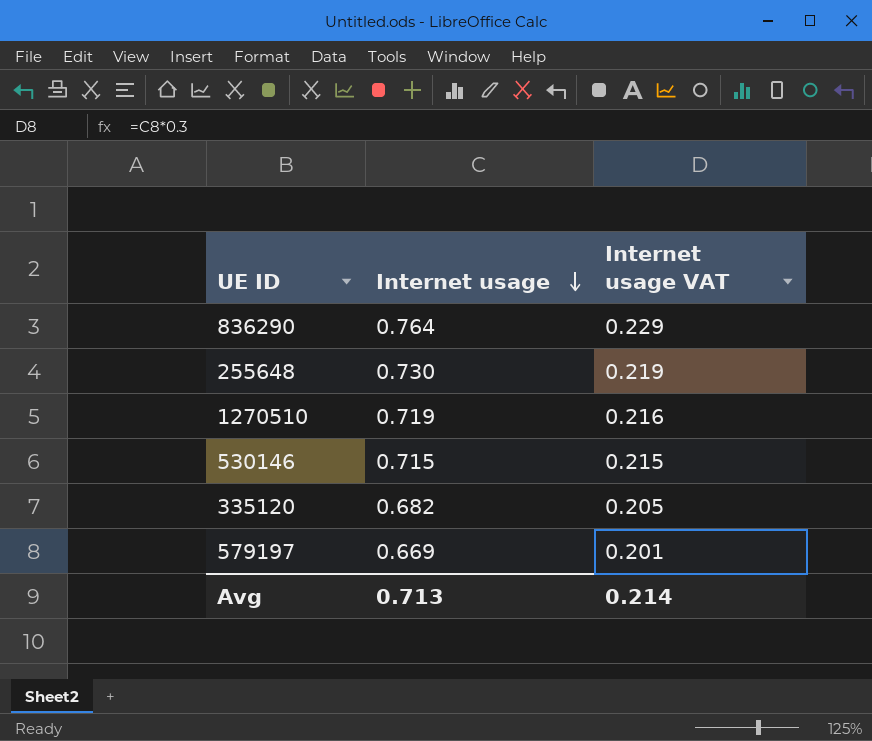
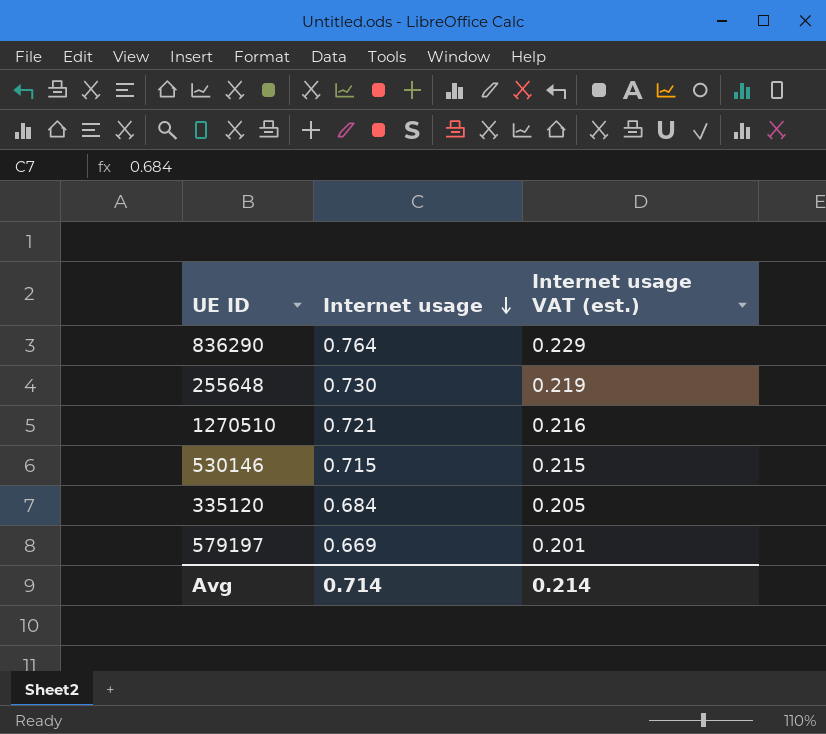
column name: Internet usage VAT -> Internet usage VAT (est.)
1270510 | Internet usage: 0.719 -> 0.721
335120 | Internet usage: 0.682 -> 0.684
Avg | Internet usage: 0.713 -> 0.714

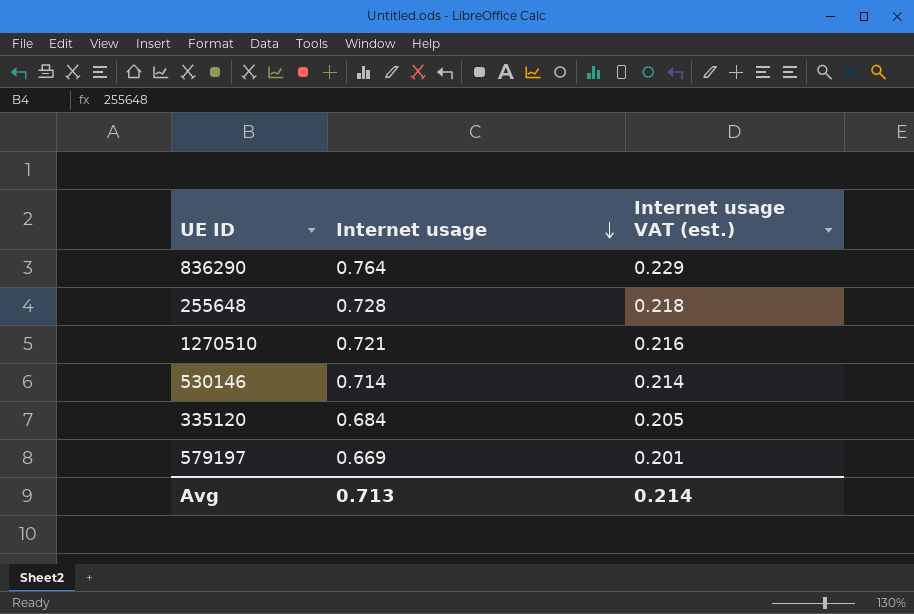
255648 | Internet usage: 0.730 -> 0.728
255648 | Internet usage VAT (est.): 0.219 -> 0.218
530146 | Internet usage: 0.715 -> 0.714
530146 | Internet usage VAT (est.): 0.215 -> 0.214
Avg | Internet usage: 0.714 -> 0.713

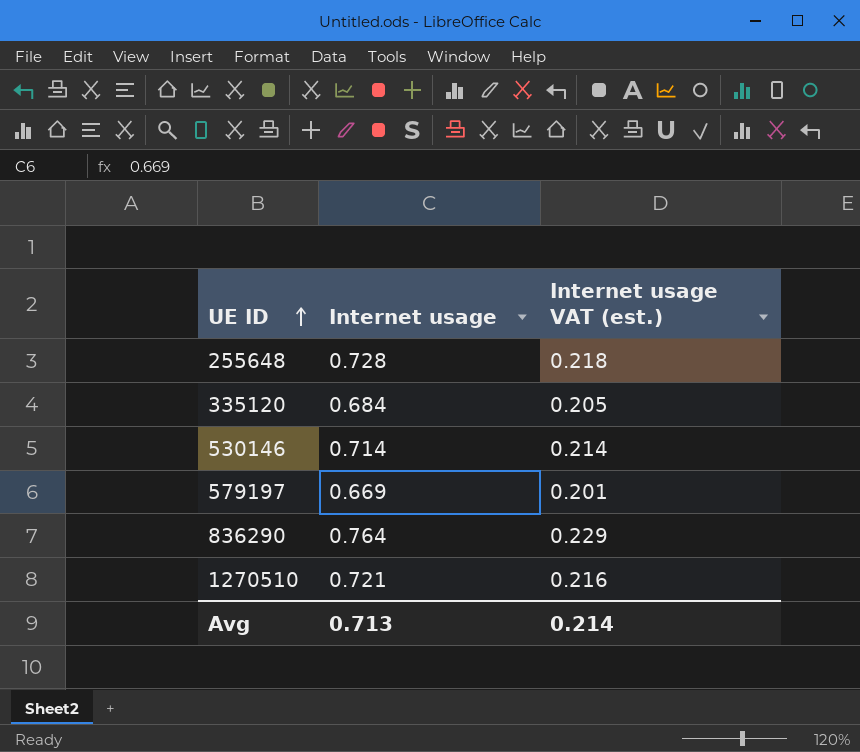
row order: Internet usage descending -> UE ID ascending

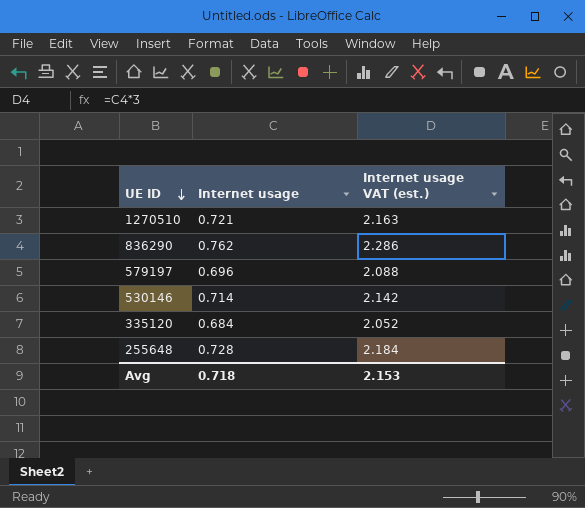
row order: UE ID ascending -> UE ID descending
column Internet usage VAT (est.) | formula: [Internet usage] * 0.3 -> [Internet usage] * 3
836290 | Internet usage: 0.764 -> 0.762
579197 | Internet usage: 0.669 -> 0.696
Avg | Internet usage: 0.713 -> 0.718
Avg | Internet usage VAT (est.): 0.214 -> 2.153

